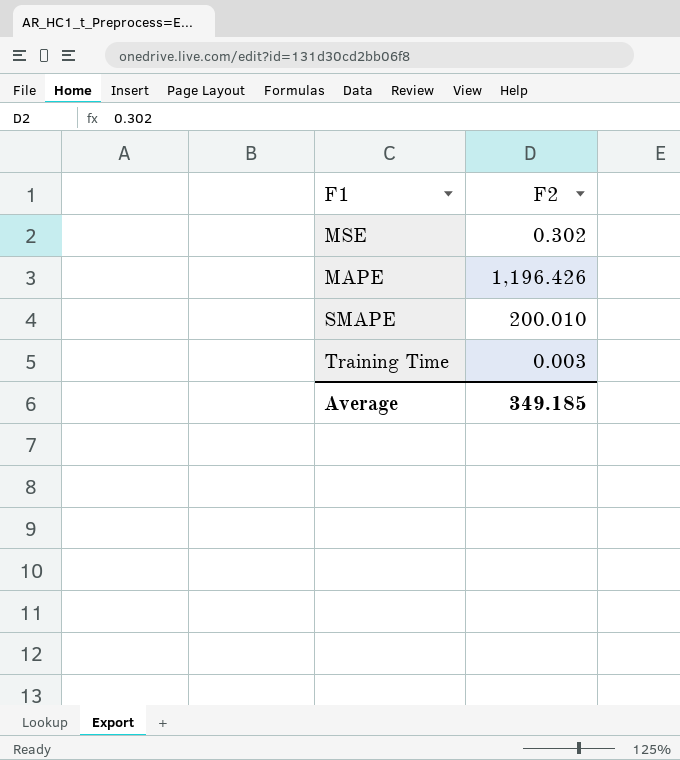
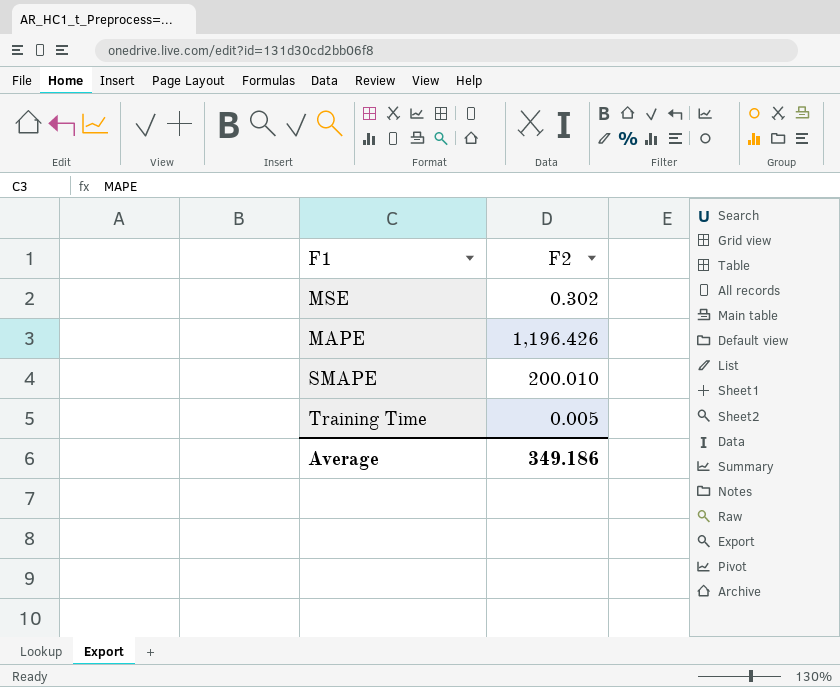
Training Time | F2: 0.003 -> 0.005
Average | F2: 349.185 -> 349.186

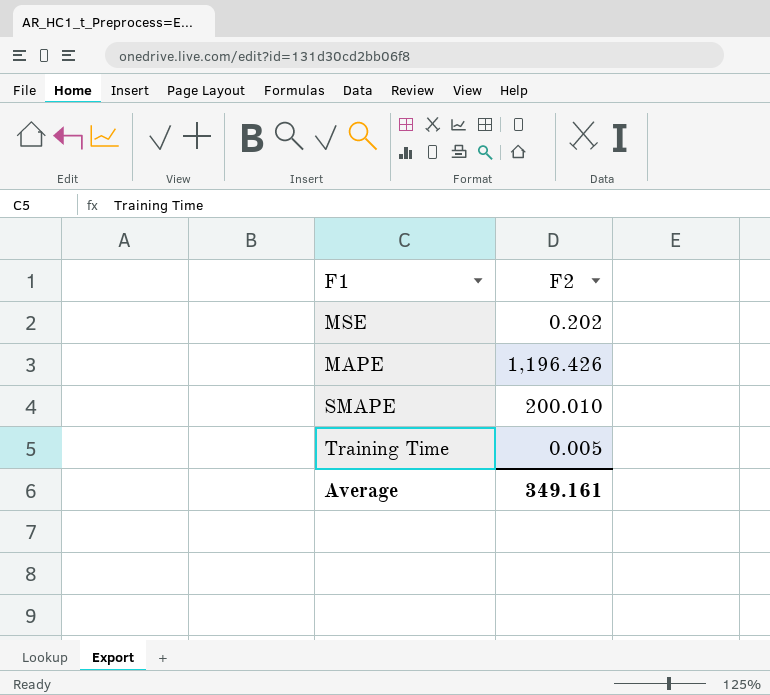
MSE | F2: 0.302 -> 0.202
Average | F2: 349.186 -> 349.161

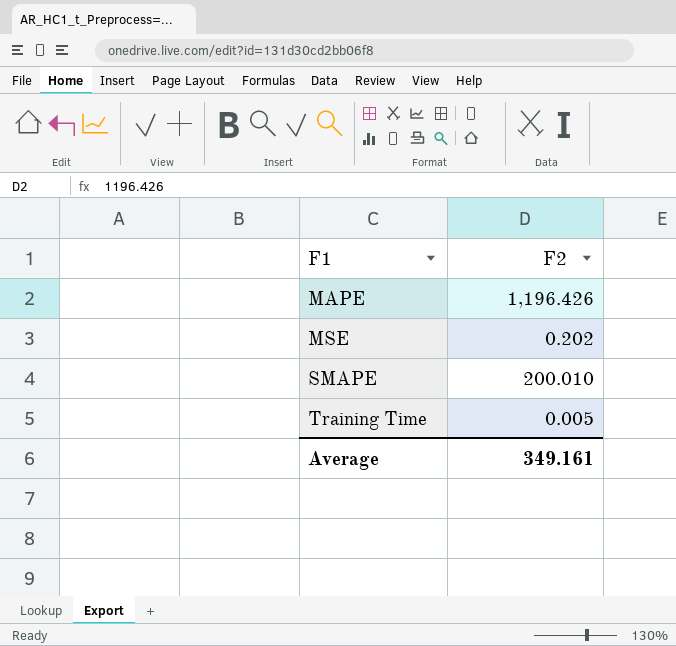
row order: none -> F1 ascending

